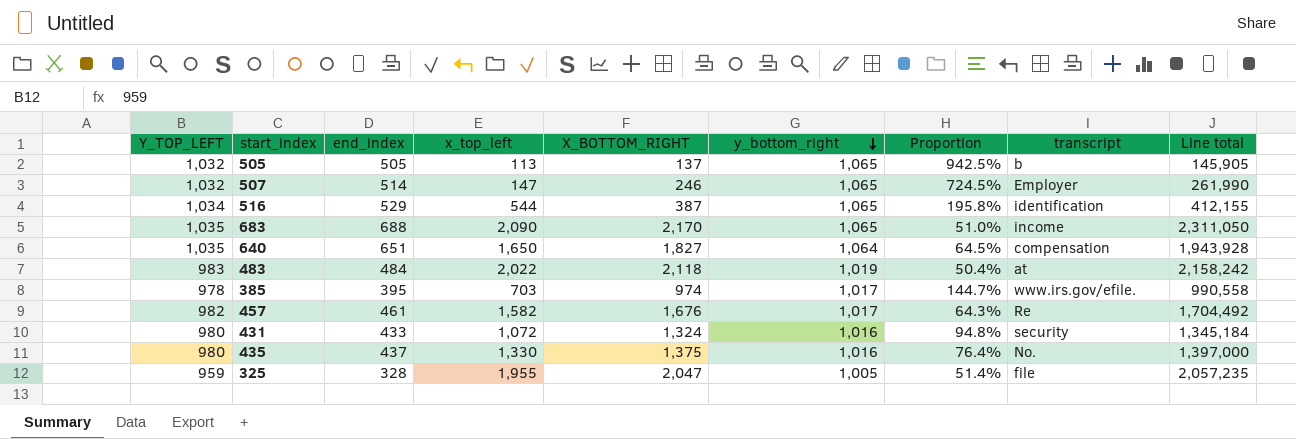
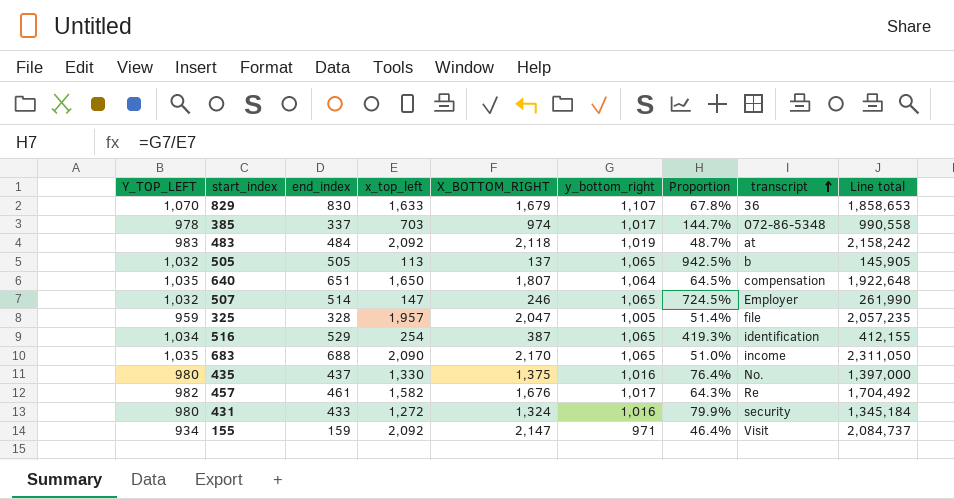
row order: y_bottom_right descending -> transcript ascending
row 829: none -> 1,070 | 830 | 1,633 | 1,679 | 1,107 | 67.8% | 36 | 1,858,653
385 | end_index: 395 -> 337
385 | transcript: www.irs.gov/efile. -> 072-86-5348
483 | x_top_left: 2,022 -> 2,092
483 | Proportion: 50.4% -> 48.7%
640 | X_BOTTOM_RIGHT: 1,827 -> 1,807
640 | Line total: 1,943,928 -> 1,922,648
325 | x_top_left: 1,955 -> 1,957
516 | x_top_left: 544 -> 254
516 | Proportion: 195.8% -> 419.3%
431 | x_top_left: 1,072 -> 1,272
431 | Proportion: 94.8% -> 79.9%
row 155: none -> 934 | 159 | 2,092 | 2,147 | 971 | 46.4% | Visit | 2,084,737

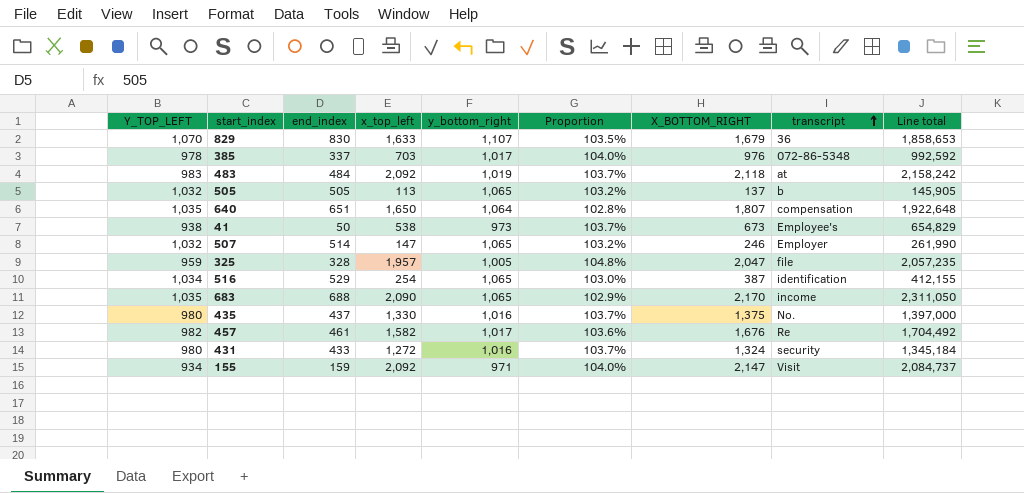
column Proportion | formula: [y_bottom_right] / [x_top_left] -> [y_bottom_right] / [Y_TOP_LEFT]
column X_BOTTOM_RIGHT | position: 5 -> 7
385 | X_BOTTOM_RIGHT: 974 -> 976
385 | Line total: 990,558 -> 992,592
row 41: none -> 938 | 50 | 538 | 973 | 103.7% | 673 | Employee's | 654,829

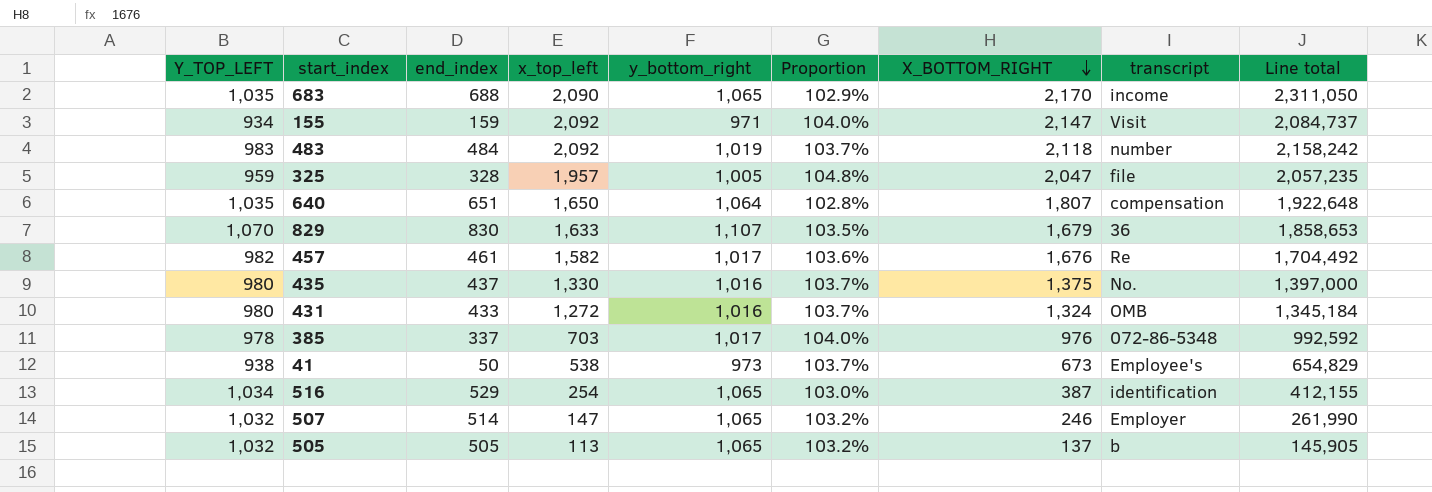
row order: transcript ascending -> X_BOTTOM_RIGHT descending
483 | transcript: at -> number
431 | transcript: security -> OMB

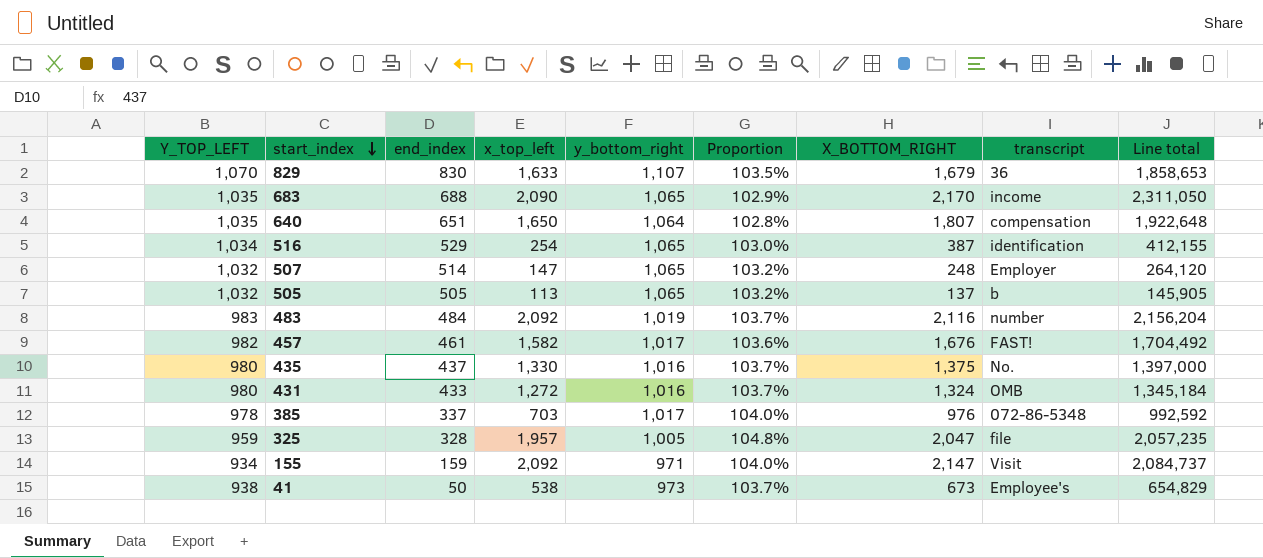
row order: X_BOTTOM_RIGHT descending -> start_index descending
507 | X_BOTTOM_RIGHT: 246 -> 248
507 | Line total: 261,990 -> 264,120
483 | X_BOTTOM_RIGHT: 2,118 -> 2,116
483 | Line total: 2,158,242 -> 2,156,204
457 | transcript: Re -> FAST!

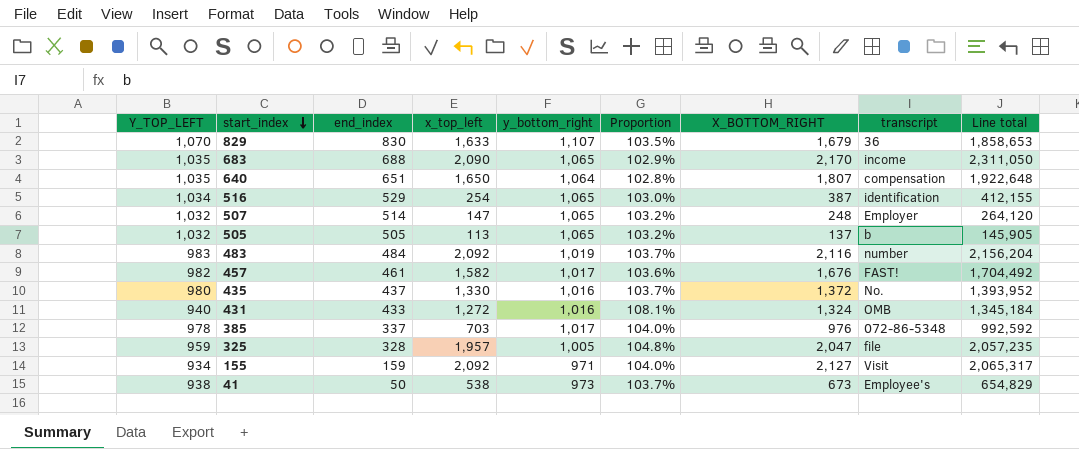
435 | X_BOTTOM_RIGHT: 1,375 -> 1,372
435 | Line total: 1,397,000 -> 1,393,952
431 | Y_TOP_LEFT: 980 -> 940
431 | Proportion: 103.7% -> 108.1%
155 | X_BOTTOM_RIGHT: 2,147 -> 2,127
155 | Line total: 2,084,737 -> 2,065,317

